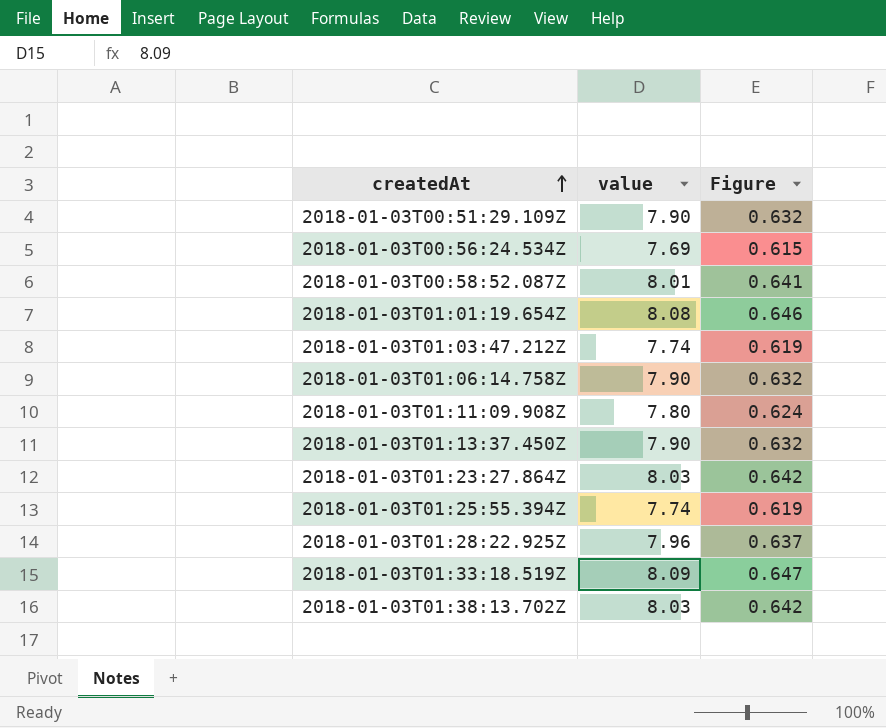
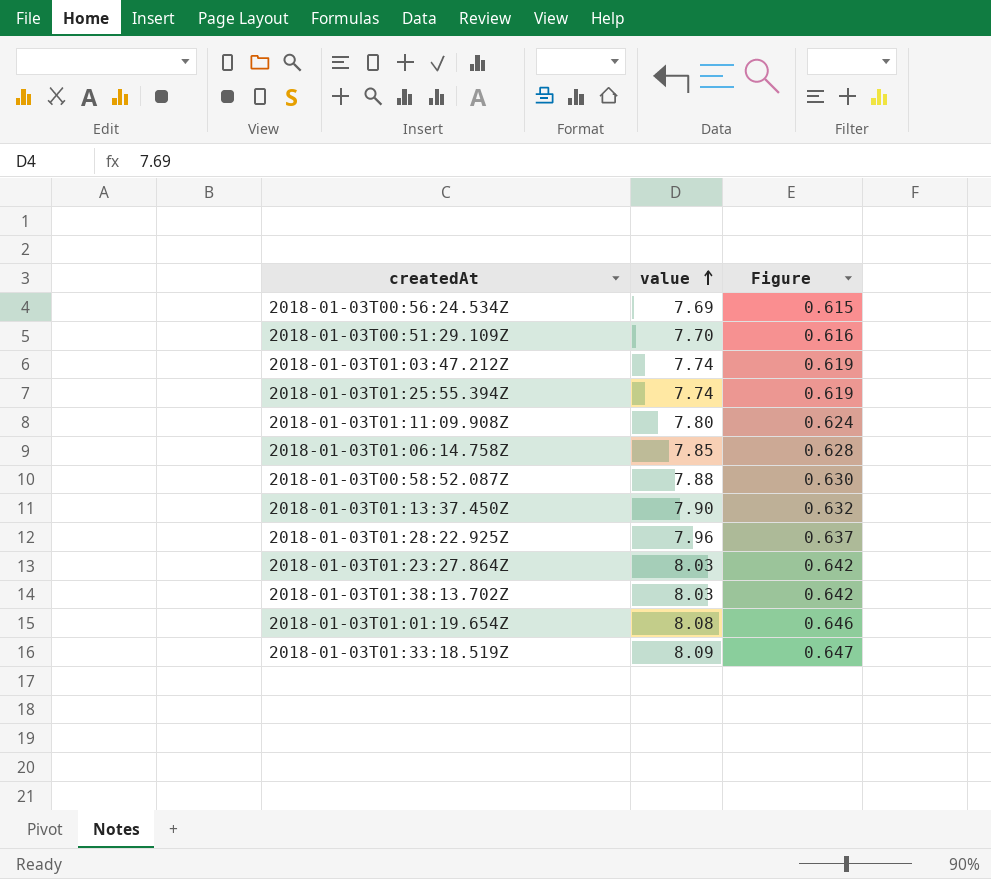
row order: createdAt ascending -> value ascending
2018-01-03T00:51:29.109Z | value: 7.90 -> 7.70
2018-01-03T00:51:29.109Z | Figure: 0.632 -> 0.616
2018-01-03T01:06:14.758Z | value: 7.90 -> 7.85
2018-01-03T01:06:14.758Z | Figure: 0.632 -> 0.628
2018-01-03T00:58:52.087Z | value: 8.01 -> 7.88
2018-01-03T00:58:52.087Z | Figure: 0.641 -> 0.630

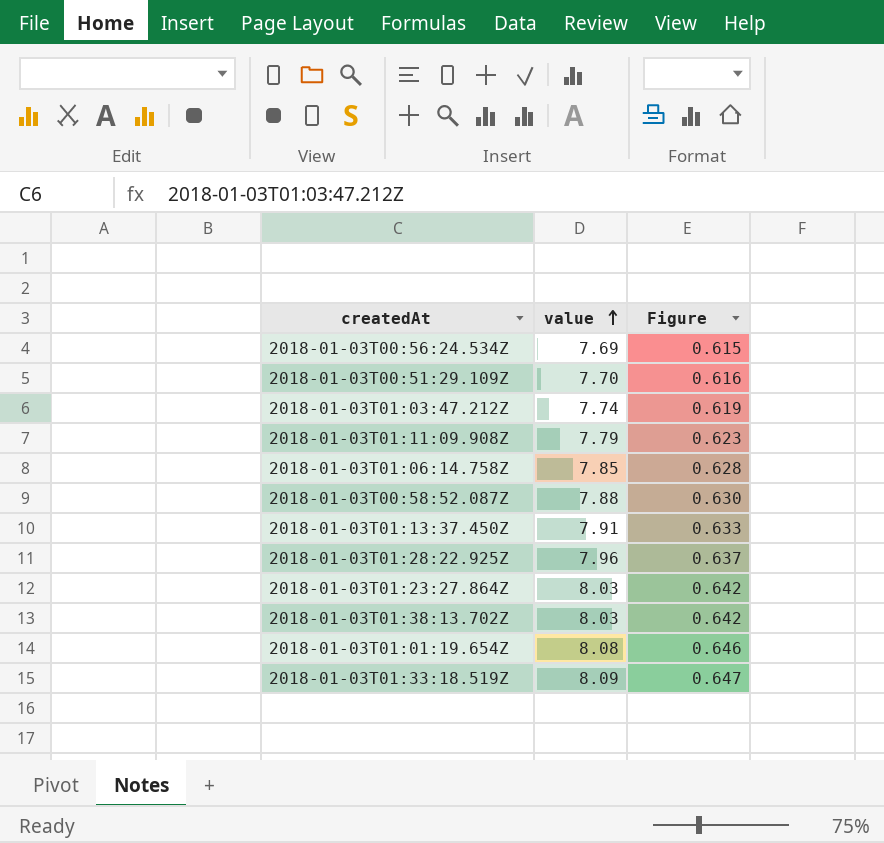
row 2018-01-03T01:25:55.394Z: 7.74 | 0.619 -> none
2018-01-03T01:11:09.908Z | value: 7.80 -> 7.79
2018-01-03T01:11:09.908Z | Figure: 0.624 -> 0.623
2018-01-03T01:13:37.450Z | value: 7.90 -> 7.91
2018-01-03T01:13:37.450Z | Figure: 0.632 -> 0.633

